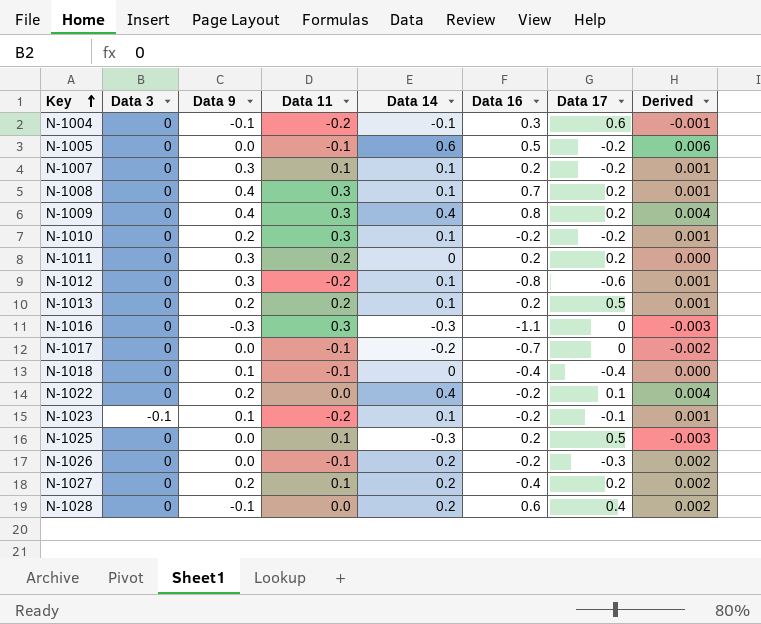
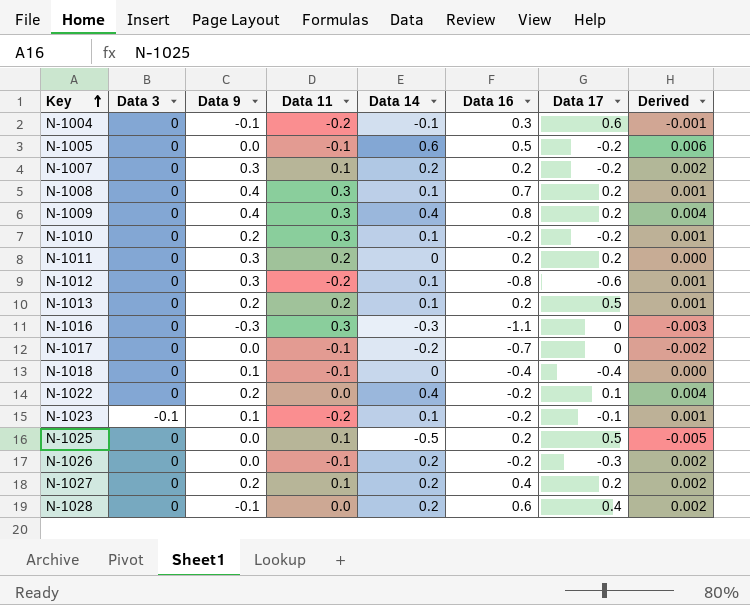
N-1007 | Data 14: 0.1 -> 0.2
N-1007 | Derived: 0.001 -> 0.002
N-1025 | Data 14: -0.3 -> -0.5
N-1025 | Derived: -0.003 -> -0.005

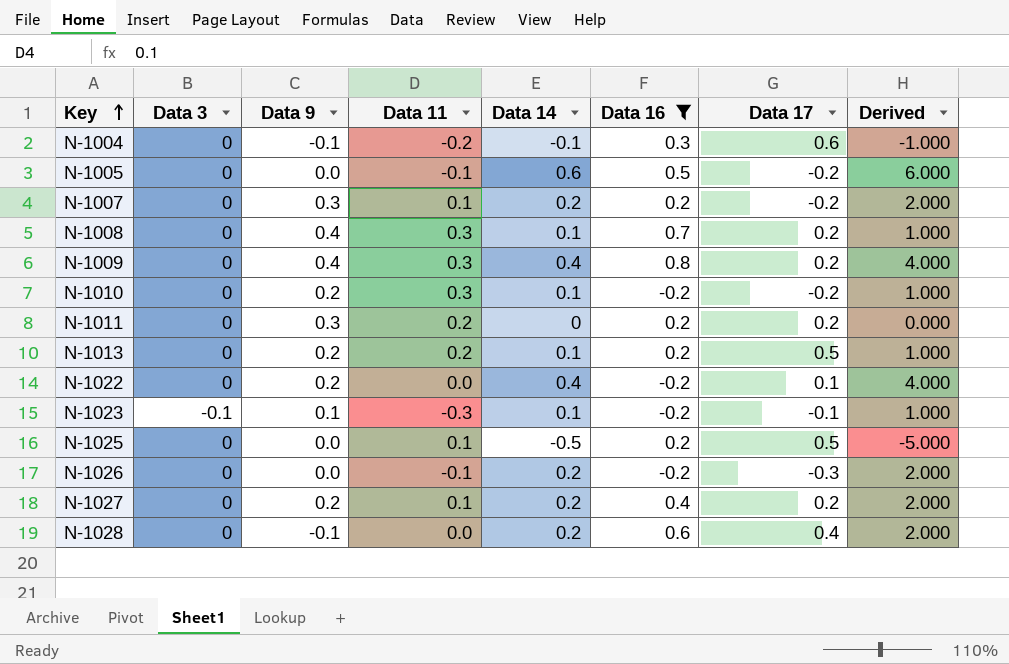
filter: none -> Data 16 >= -0.2
column Derived | formula: [Data 14] * 0.01 -> [Data 14] * 10
N-1023 | Data 11: -0.2 -> -0.3

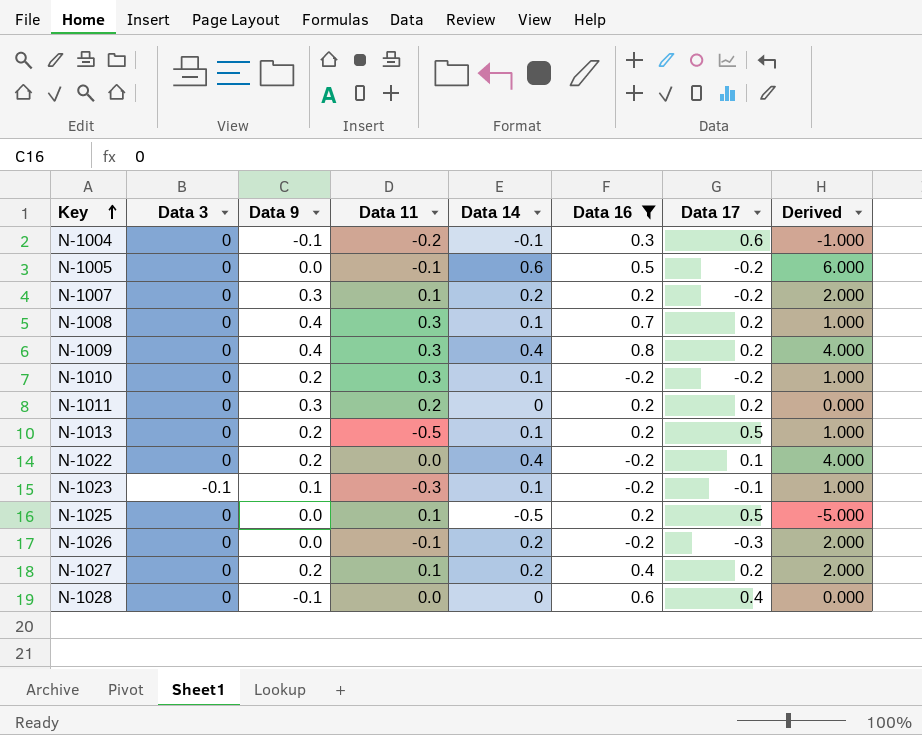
N-1013 | Data 11: 0.2 -> -0.5
N-1028 | Data 14: 0.2 -> 0
N-1028 | Derived: 2.000 -> 0.000

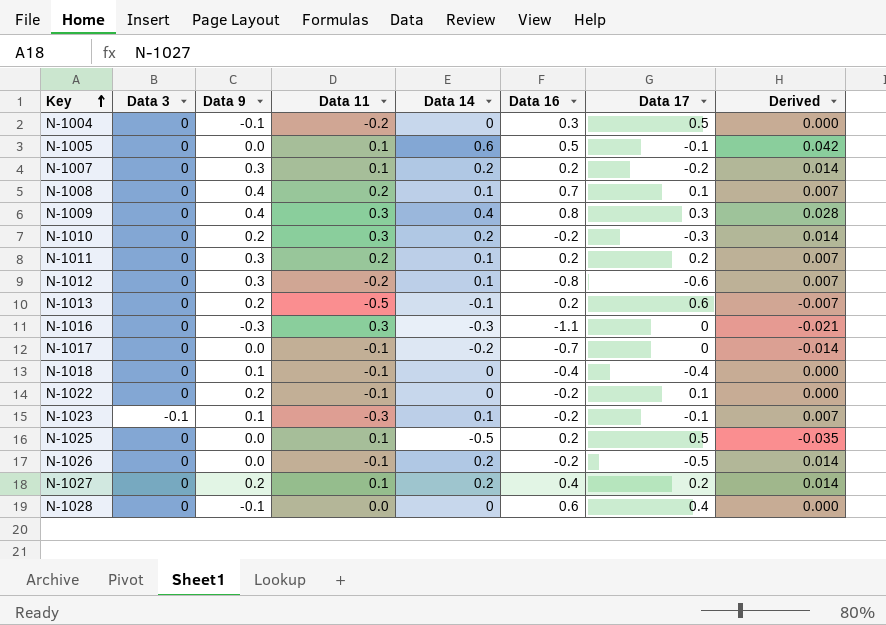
filter: Data 16 >= -0.2 -> none
column Derived | formula: [Data 14] * 10 -> [Data 14] * 0.07
N-1004 | Data 14: -0.1 -> 0
N-1004 | Data 17: 0.6 -> 0.5
N-1005 | Data 11: -0.1 -> 0.1
N-1005 | Data 17: -0.2 -> -0.1
N-1008 | Data 11: 0.3 -> 0.2
N-1008 | Data 17: 0.2 -> 0.1
N-1009 | Data 17: 0.2 -> 0.3
N-1010 | Data 14: 0.1 -> 0.2
N-1010 | Data 17: -0.2 -> -0.3
N-1011 | Data 14: 0 -> 0.1
N-1013 | Data 14: 0.1 -> -0.1
N-1013 | Data 17: 0.5 -> 0.6
N-1022 | Data 11: 0.0 -> -0.1
N-1022 | Data 14: 0.4 -> 0
N-1026 | Data 17: -0.3 -> -0.5

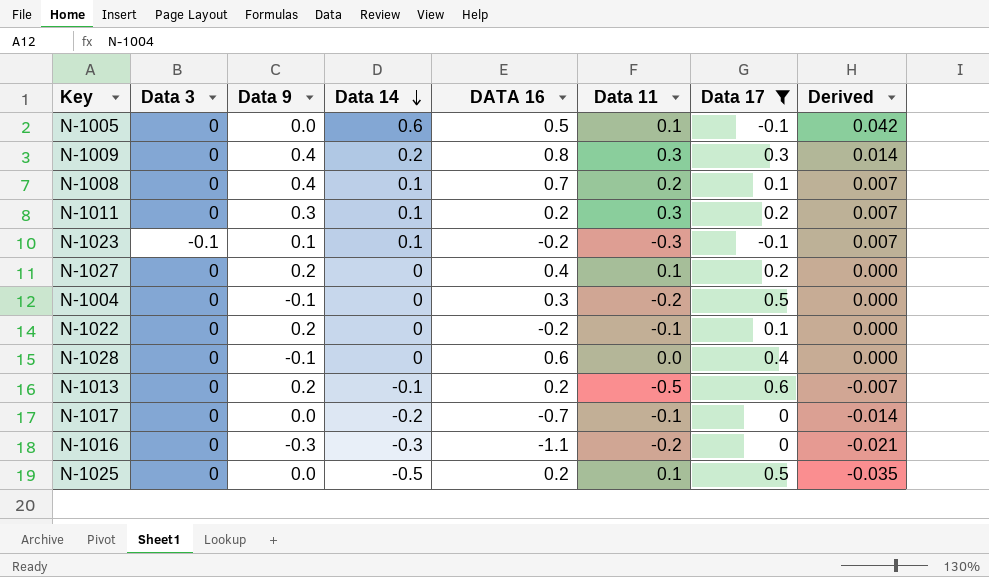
filter: none -> Data 17 >= -0.1
row order: Key ascending -> Data 14 descending
column name: Data 16 -> DATA 16
column Data 11 | position: 4 -> 6
N-1009 | Data 14: 0.4 -> 0.2
N-1009 | Derived: 0.028 -> 0.014
N-1011 | Data 11: 0.2 -> 0.3
N-1027 | Data 14: 0.2 -> 0
N-1027 | Derived: 0.014 -> 0.000
N-1016 | Data 11: 0.3 -> -0.2

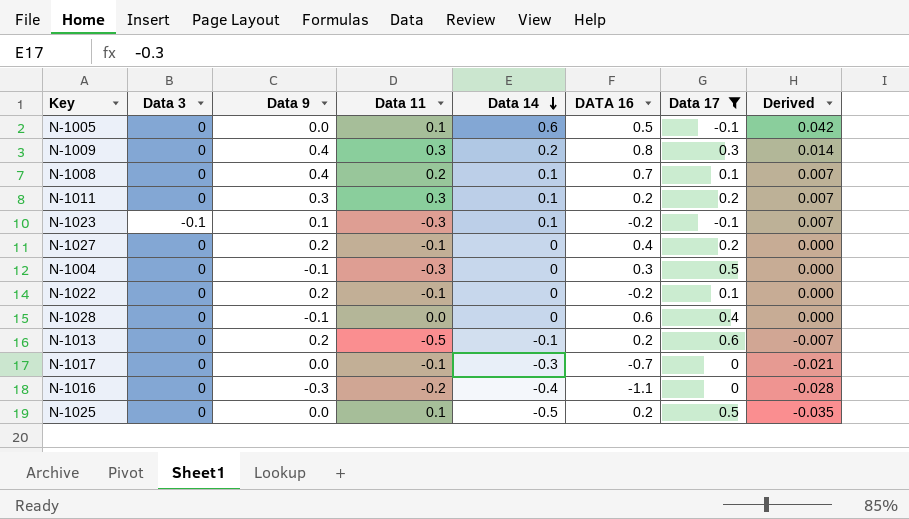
column Data 11 | position: 6 -> 4
N-1027 | Data 11: 0.1 -> -0.1
N-1004 | Data 11: -0.2 -> -0.3
N-1017 | Data 14: -0.2 -> -0.3
N-1017 | Derived: -0.014 -> -0.021
N-1016 | Data 14: -0.3 -> -0.4
N-1016 | Derived: -0.021 -> -0.028

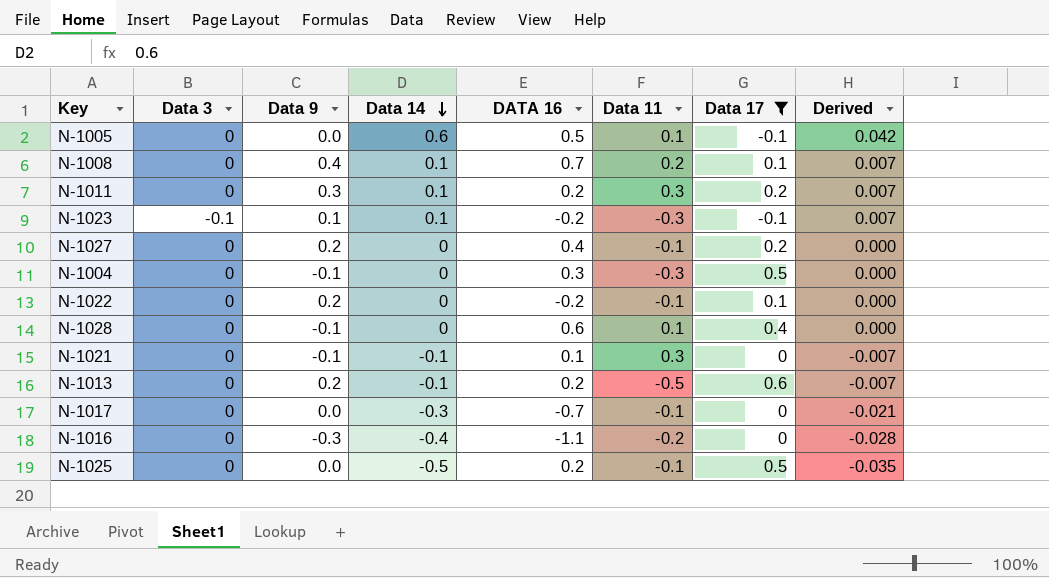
column Data 11 | position: 4 -> 6
row N-1009: 0 | 0.4 | 0.3 | 0.2 | 0.8 | 0.3 | 0.014 -> none
N-1028 | Data 11: 0.0 -> 0.1
row N-1021: none -> 0 | -0.1 | -0.1 | 0.1 | 0.3 | 0 | -0.007
N-1025 | Data 11: 0.1 -> -0.1

